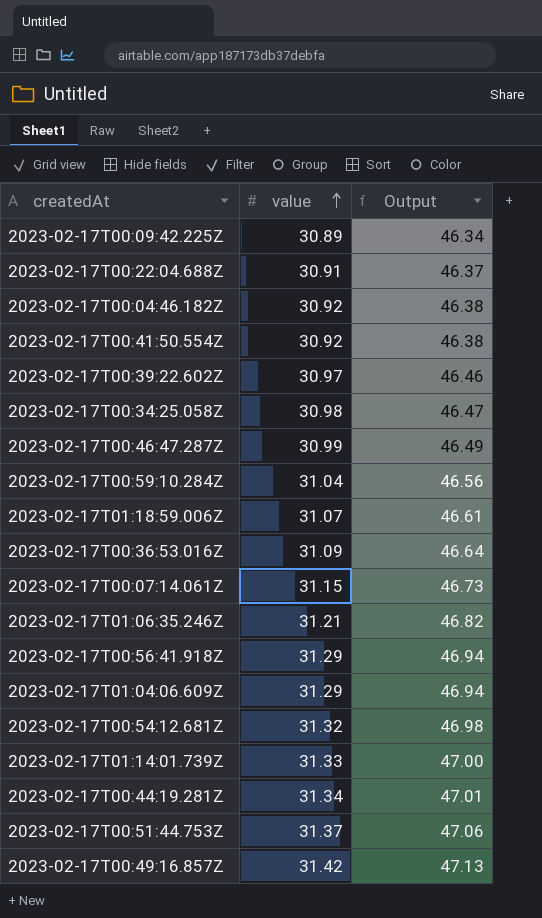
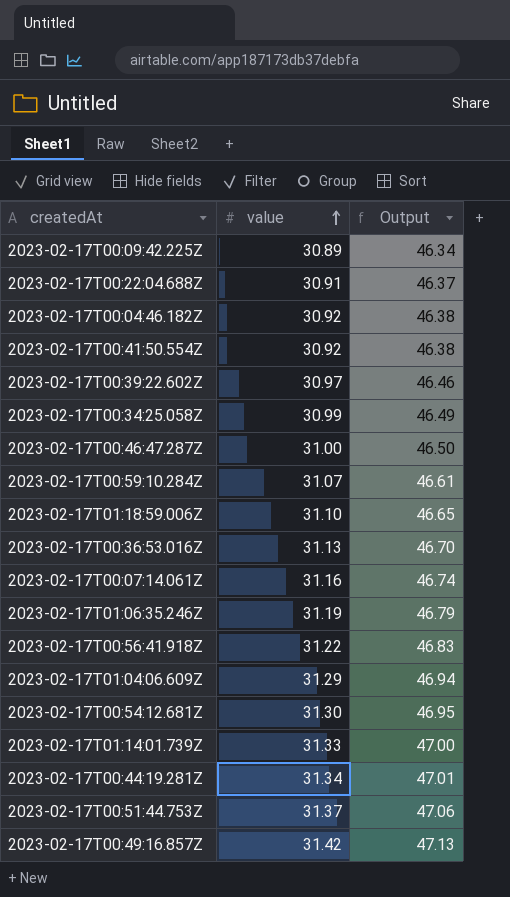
2023-02-17T00:34:25.058Z | value: 30.98 -> 30.99
2023-02-17T00:34:25.058Z | Output: 46.47 -> 46.49
2023-02-17T00:46:47.287Z | value: 30.99 -> 31.00
2023-02-17T00:46:47.287Z | Output: 46.49 -> 46.50
2023-02-17T00:59:10.284Z | value: 31.04 -> 31.07
2023-02-17T00:59:10.284Z | Output: 46.56 -> 46.61
2023-02-17T01:18:59.006Z | value: 31.07 -> 31.10
2023-02-17T01:18:59.006Z | Output: 46.61 -> 46.65
2023-02-17T00:36:53.016Z | value: 31.09 -> 31.13
2023-02-17T00:36:53.016Z | Output: 46.64 -> 46.70
2023-02-17T00:07:14.061Z | value: 31.15 -> 31.16
2023-02-17T00:07:14.061Z | Output: 46.73 -> 46.74
2023-02-17T01:06:35.246Z | value: 31.21 -> 31.19
2023-02-17T01:06:35.246Z | Output: 46.82 -> 46.79
2023-02-17T00:56:41.918Z | value: 31.29 -> 31.22
2023-02-17T00:56:41.918Z | Output: 46.94 -> 46.83
2023-02-17T00:54:12.681Z | value: 31.32 -> 31.30
2023-02-17T00:54:12.681Z | Output: 46.98 -> 46.95

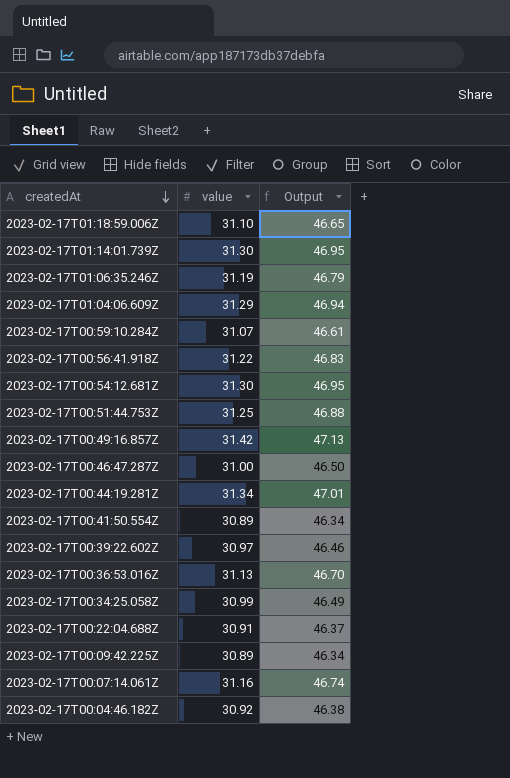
row order: value ascending -> createdAt descending
2023-02-17T01:14:01.739Z | value: 31.33 -> 31.30
2023-02-17T01:14:01.739Z | Output: 47.00 -> 46.95
2023-02-17T00:51:44.753Z | value: 31.37 -> 31.25
2023-02-17T00:51:44.753Z | Output: 47.06 -> 46.88
2023-02-17T00:41:50.554Z | value: 30.92 -> 30.89
2023-02-17T00:41:50.554Z | Output: 46.38 -> 46.34

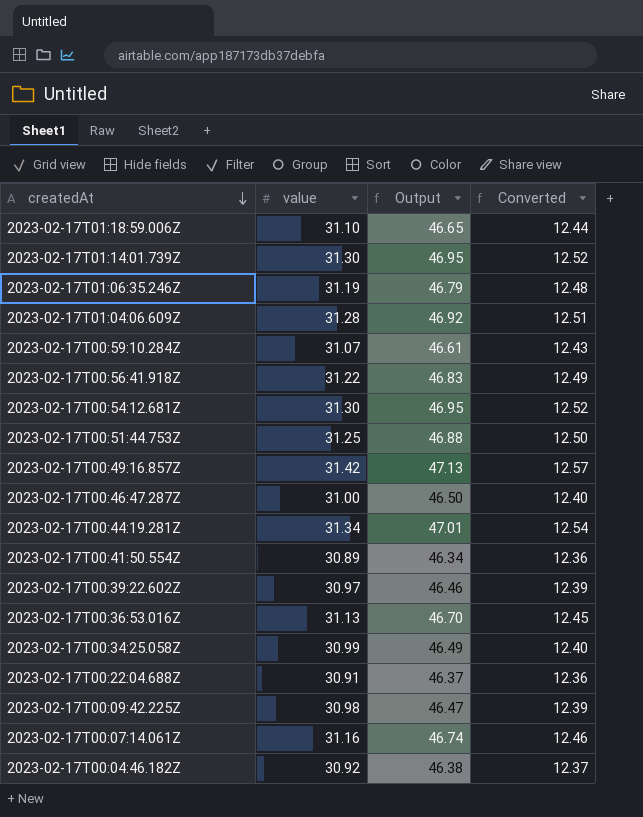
column Converted | formula: none -> [value] * 0.4
2023-02-17T01:04:06.609Z | value: 31.29 -> 31.28
2023-02-17T01:04:06.609Z | Output: 46.94 -> 46.92
2023-02-17T00:09:42.225Z | value: 30.89 -> 30.98
2023-02-17T00:09:42.225Z | Output: 46.34 -> 46.47

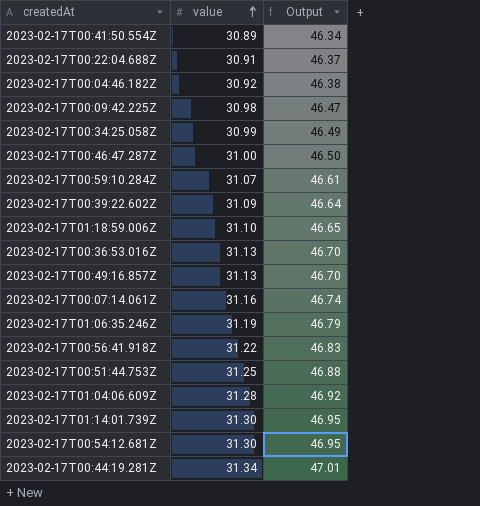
row order: createdAt descending -> value ascending
column Converted | formula: [value] * 0.4 -> none
2023-02-17T00:39:22.602Z | value: 30.97 -> 31.09
2023-02-17T00:39:22.602Z | Output: 46.46 -> 46.64
2023-02-17T00:49:16.857Z | value: 31.42 -> 31.13
2023-02-17T00:49:16.857Z | Output: 47.13 -> 46.70

